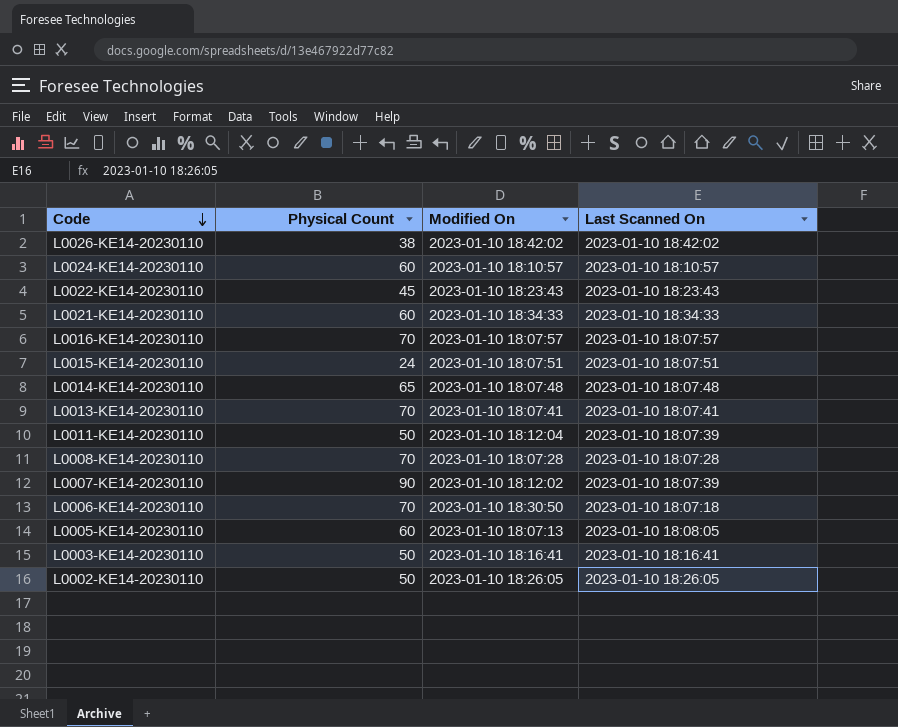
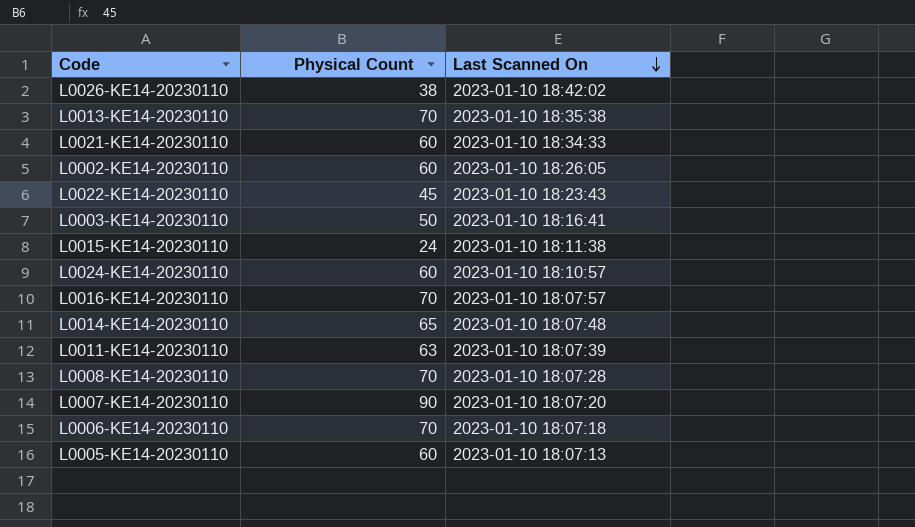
row order: Code descending -> Last Scanned On descending
column Modified On | position: 3 -> none
L0013-KE14-20230110 | Last Scanned On: 2023-01-10 18:07:41 -> 2023-01-10 18:35:38
L0002-KE14-20230110 | Physical Count: 50 -> 60
L0015-KE14-20230110 | Last Scanned On: 2023-01-10 18:07:51 -> 2023-01-10 18:11:38
L0011-KE14-20230110 | Physical Count: 50 -> 63
L0007-KE14-20230110 | Last Scanned On: 2023-01-10 18:07:39 -> 2023-01-10 18:07:20
L0005-KE14-20230110 | Last Scanned On: 2023-01-10 18:08:05 -> 2023-01-10 18:07:13

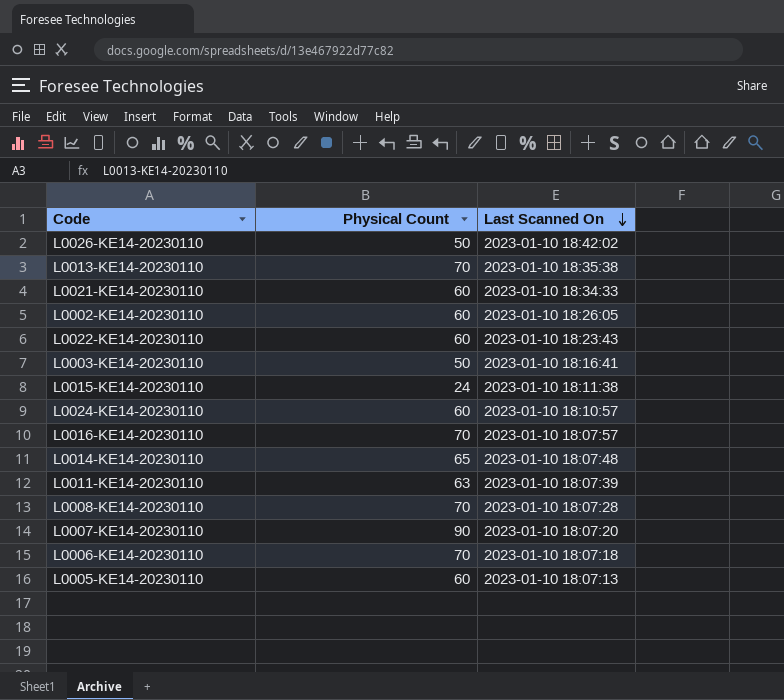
L0026-KE14-20230110 | Physical Count: 38 -> 50
L0022-KE14-20230110 | Physical Count: 45 -> 60

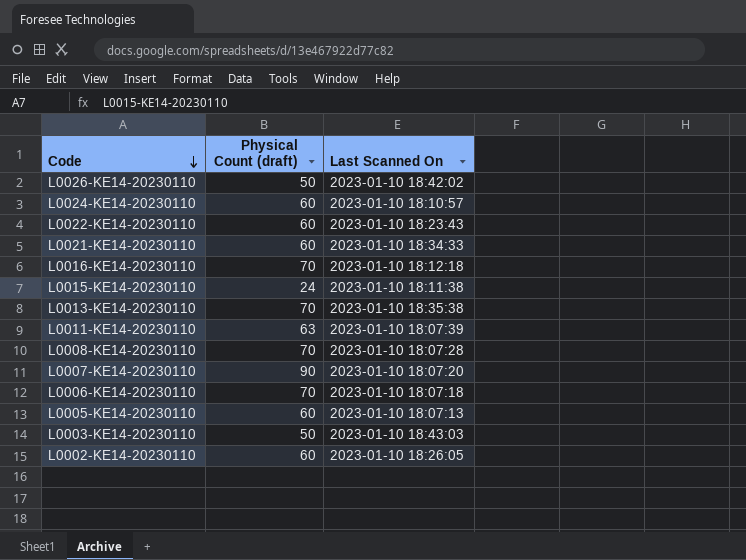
row order: Last Scanned On descending -> Code descending
column name: Physical Count -> Physical Count (draft)
row L0014-KE14-20230110: 65 | 2023-01-10 18:07:48 -> none
L0016-KE14-20230110 | Last Scanned On: 2023-01-10 18:07:57 -> 2023-01-10 18:12:18
L0003-KE14-20230110 | Last Scanned On: 2023-01-10 18:16:41 -> 2023-01-10 18:43:03

